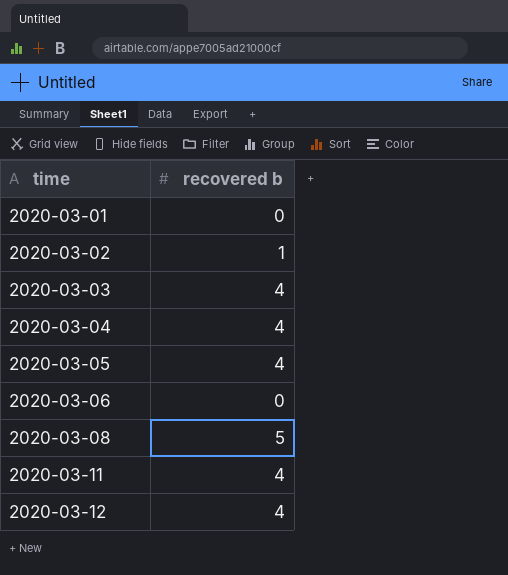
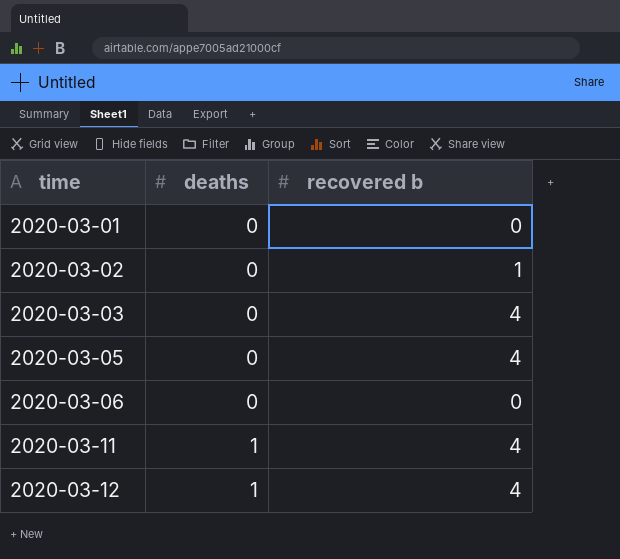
column deaths | position: none -> 2
row 2020-03-04: 4 -> none
row 2020-03-08: 5 -> none

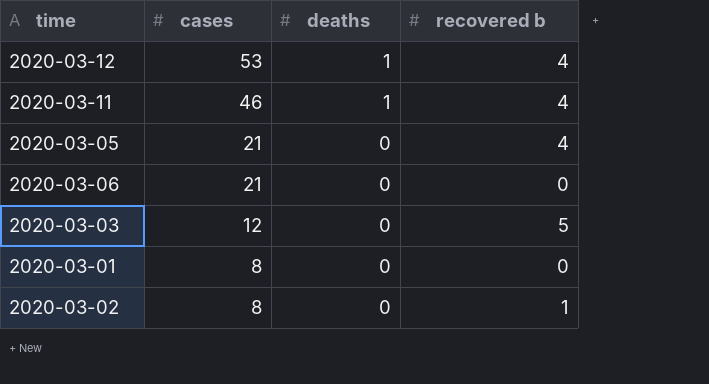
row order: time ascending -> cases descending
column cases | position: none -> 2
2020-03-03 | recovered b: 4 -> 5

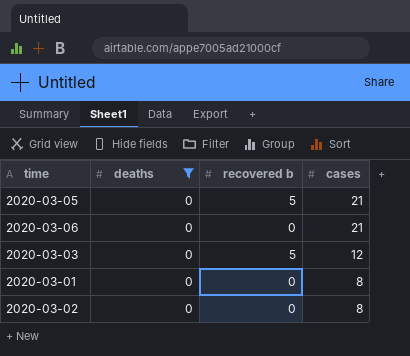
filter: none -> deaths = 0
column cases | position: 2 -> 4
2020-03-05 | recovered b: 4 -> 5
2020-03-02 | recovered b: 1 -> 0

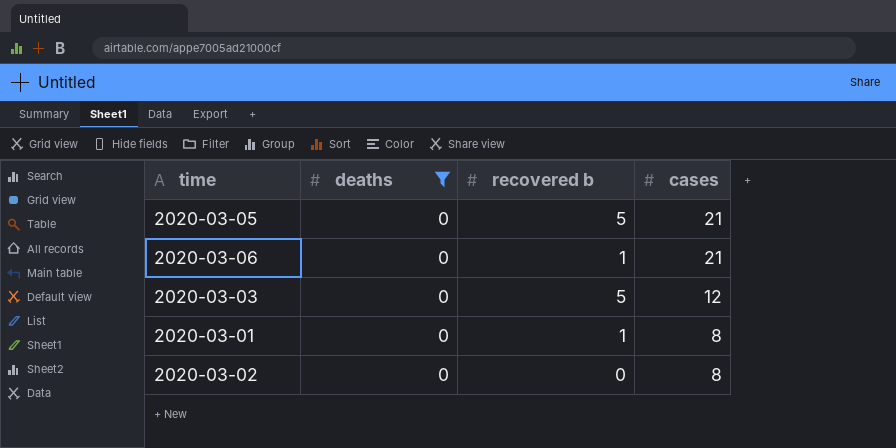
2020-03-06 | recovered b: 0 -> 1
2020-03-01 | recovered b: 0 -> 1

